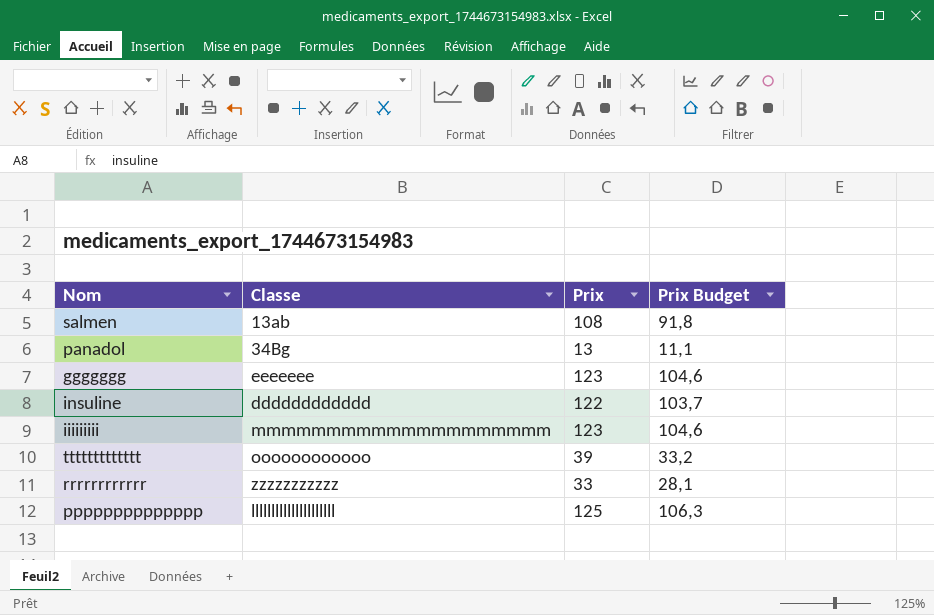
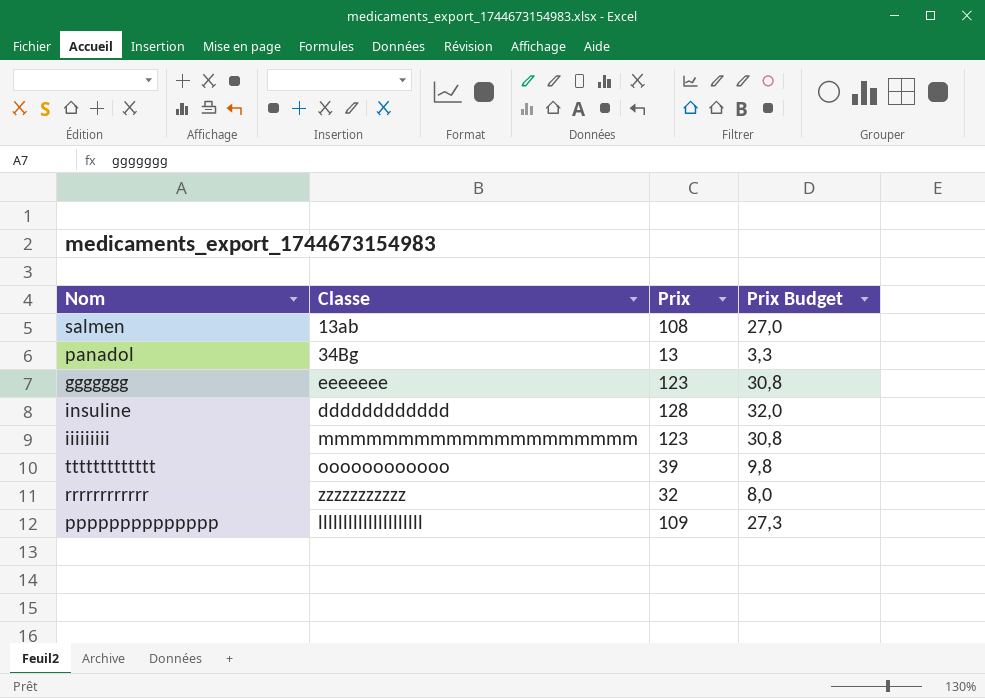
column Prix Budget | formula: [Prix] * 0,85 -> [Prix] * 0,25
insuline | Prix: 122 -> 128
rrrrrrrrrrrr | Prix: 33 -> 32
pppppppppppppp | Prix: 125 -> 109

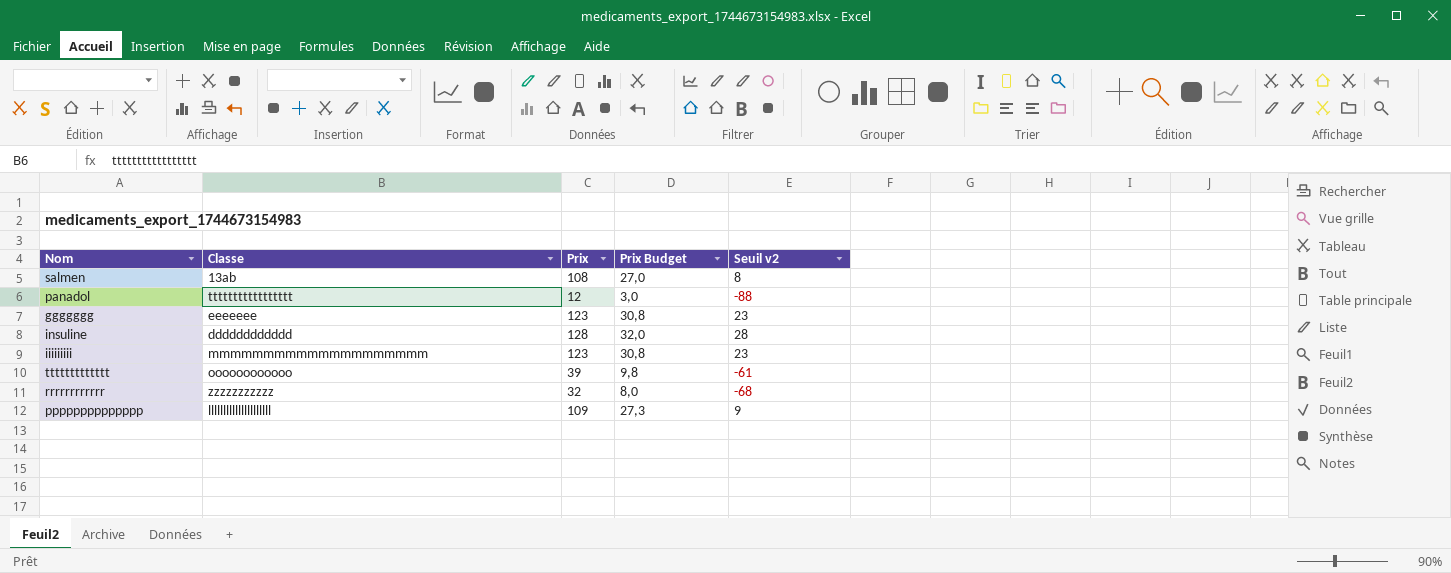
column Seuil v2 | formula: none -> [Prix] - 100
panadol | Classe: 34Bg -> ttttttttttttttttt
panadol | Prix: 13 -> 12
panadol | Prix Budget: 3,3 -> 3,0

